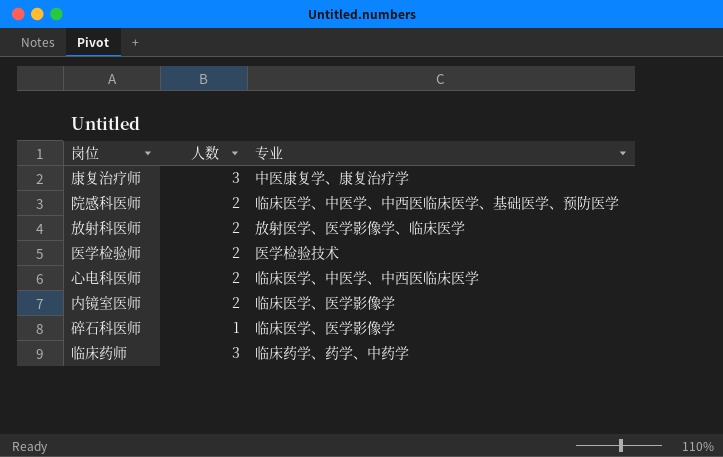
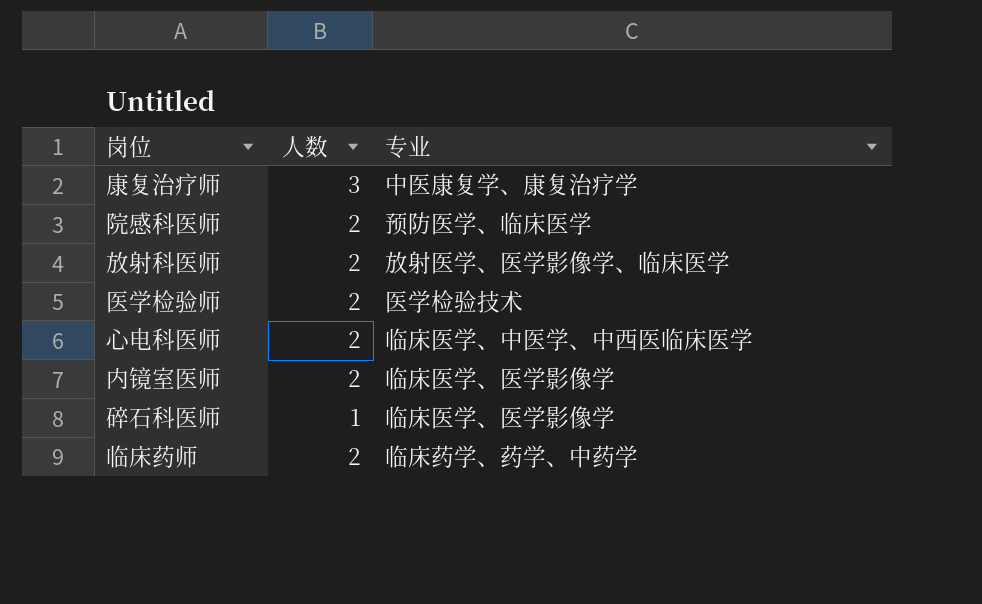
院感科医师 | 专业: 临床医学、中医学、中西医临床医学、基础医学、预防医学 -> 预防医学、临床医学
临床药师 | 人数: 3 -> 2

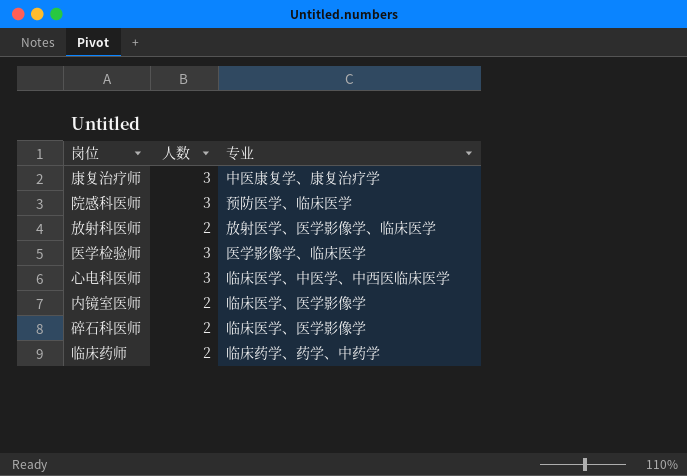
院感科医师 | 人数: 2 -> 3
医学检验师 | 人数: 2 -> 3
医学检验师 | 专业: 医学检验技术 -> 医学影像学、临床医学
心电科医师 | 人数: 2 -> 3
碎石科医师 | 人数: 1 -> 2

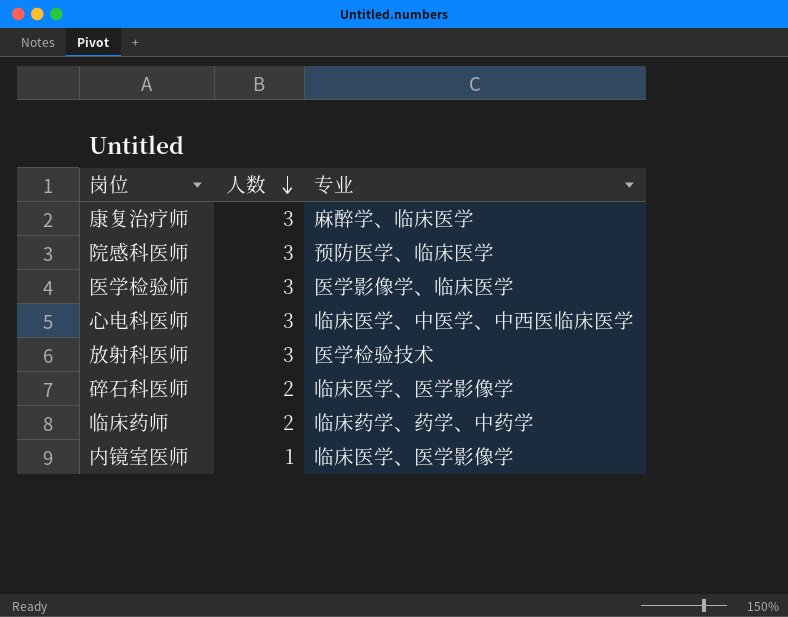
row order: none -> 人数 descending
康复治疗师 | 专业: 中医康复学、康复治疗学 -> 麻醉学、临床医学
放射科医师 | 人数: 2 -> 3
放射科医师 | 专业: 放射医学、医学影像学、临床医学 -> 医学检验技术
内镜室医师 | 人数: 2 -> 1

